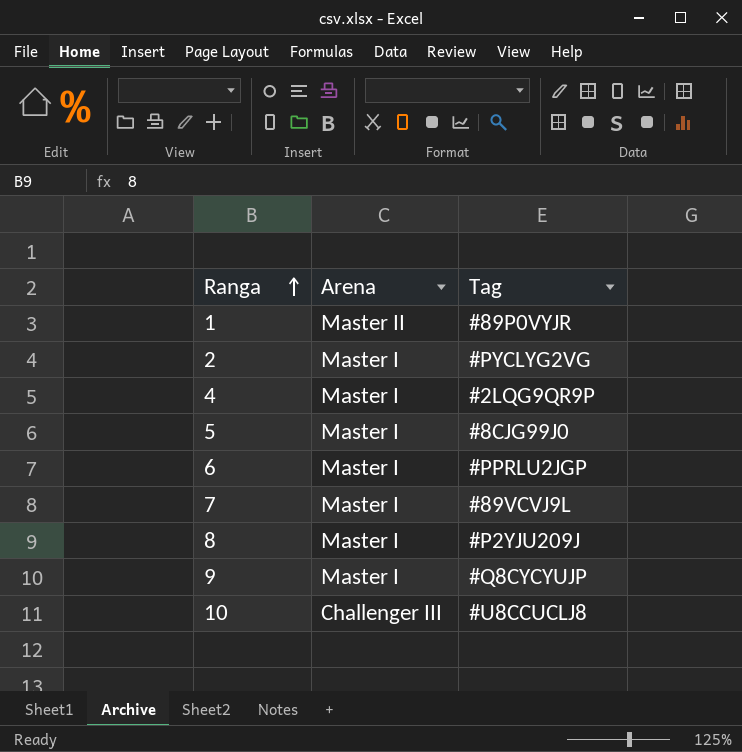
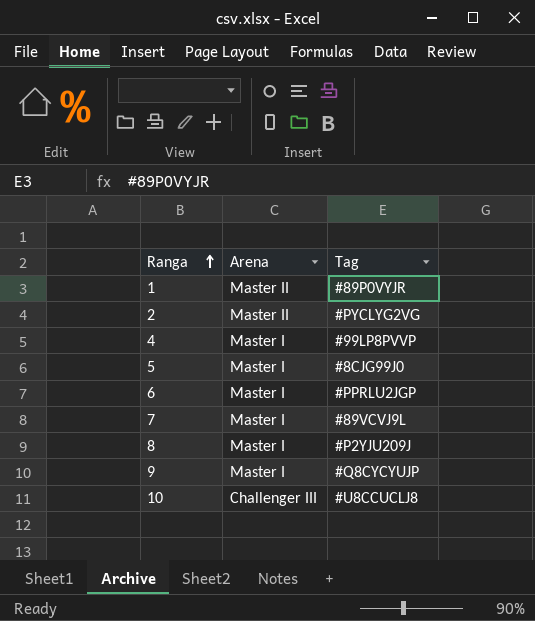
2 | Arena: Master I -> Master II
4 | Tag: #2LQG9QR9P -> #99LP8PVVP

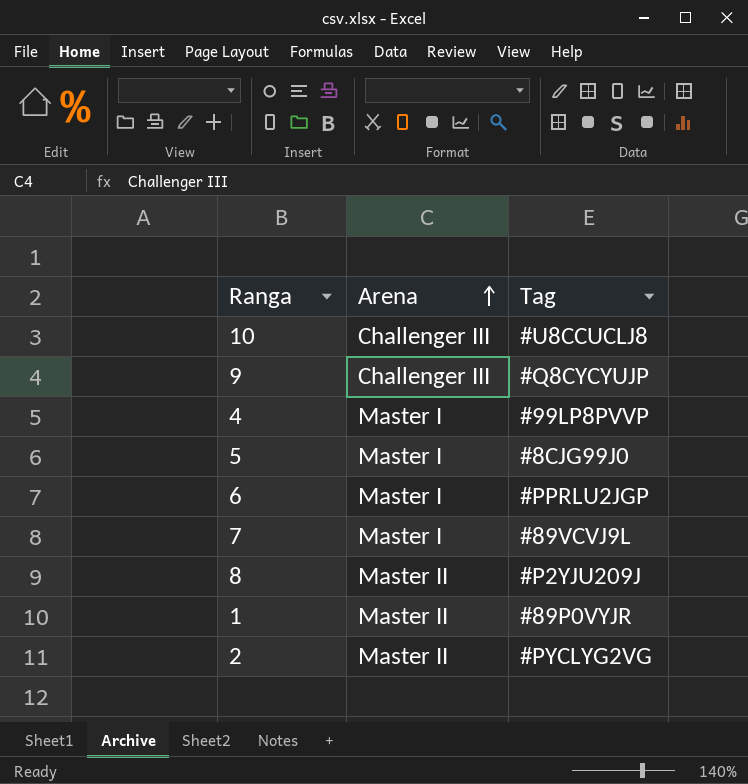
row order: Ranga ascending -> Arena ascending
9 | Arena: Master I -> Challenger III
8 | Arena: Master I -> Master II

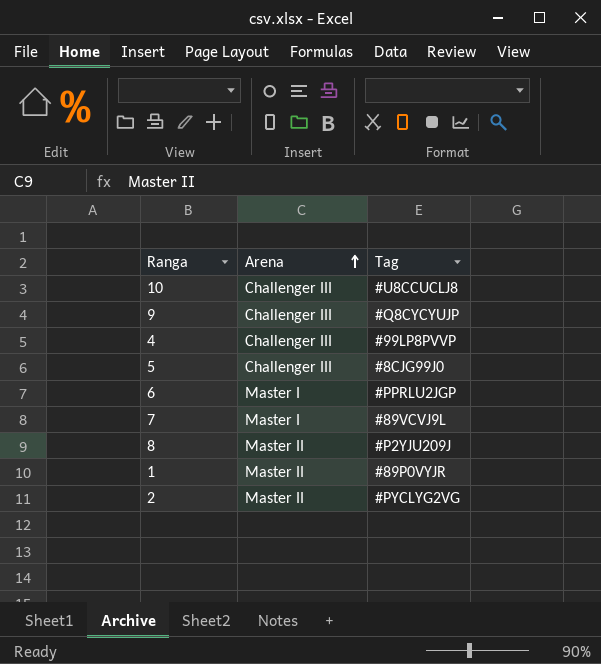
4 | Arena: Master I -> Challenger III
5 | Arena: Master I -> Challenger III

